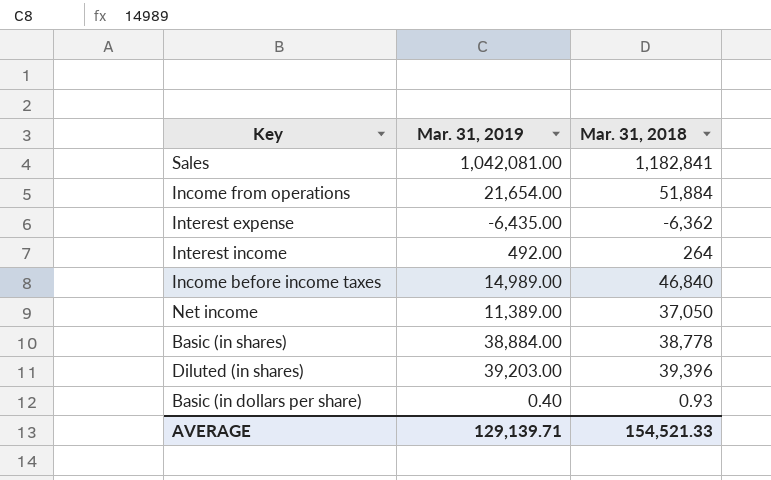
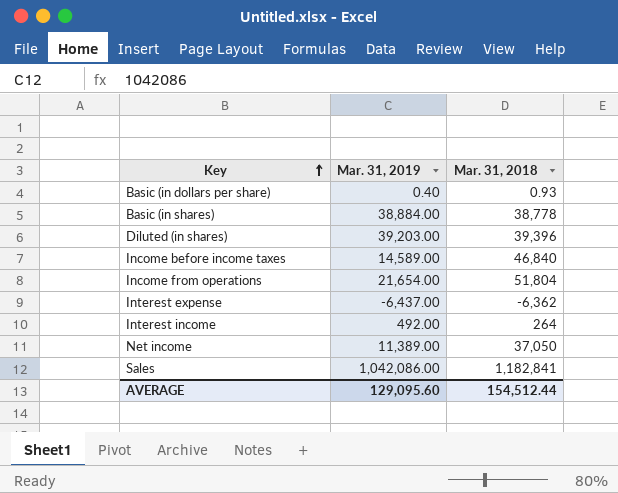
row order: none -> Key ascending
Income before income taxes | Mar. 31, 2019: 14,989.00 -> 14,589.00
Income from operations | Mar. 31, 2018: 51,884 -> 51,804
Interest expense | Mar. 31, 2019: -6,435.00 -> -6,437.00
Sales | Mar. 31, 2019: 1,042,081.00 -> 1,042,086.00
AVERAGE | Mar. 31, 2019: 129,139.71 -> 129,095.60
AVERAGE | Mar. 31, 2018: 154,521.33 -> 154,512.44

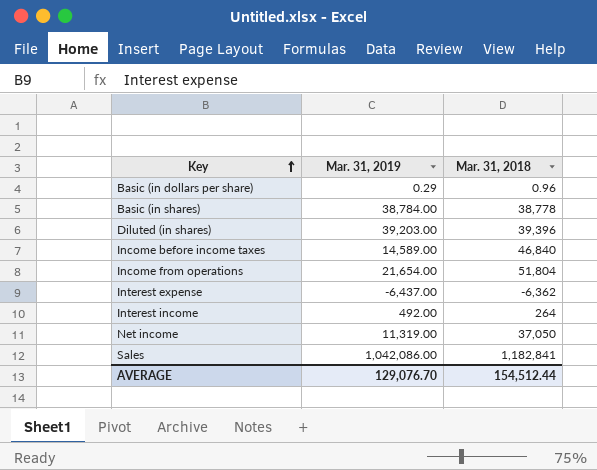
Basic (in dollars per share) | Mar. 31, 2019: 0.40 -> 0.29
Basic (in dollars per share) | Mar. 31, 2018: 0.93 -> 0.96
Basic (in shares) | Mar. 31, 2019: 38,884.00 -> 38,784.00
Net income | Mar. 31, 2019: 11,389.00 -> 11,319.00
AVERAGE | Mar. 31, 2019: 129,095.60 -> 129,076.70

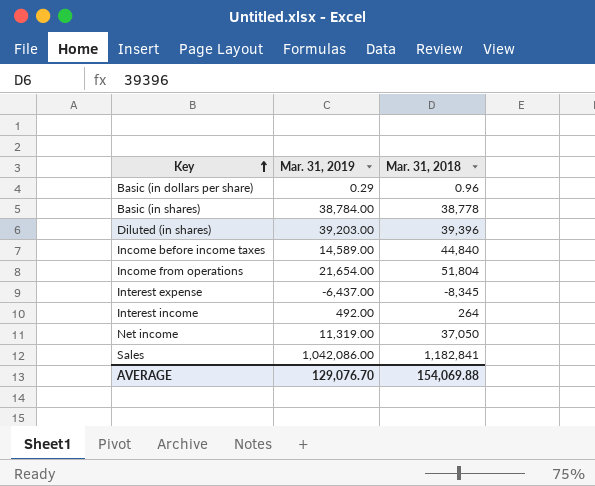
Income before income taxes | Mar. 31, 2018: 46,840 -> 44,840
Interest expense | Mar. 31, 2018: -6,362 -> -8,345
AVERAGE | Mar. 31, 2018: 154,512.44 -> 154,069.88

